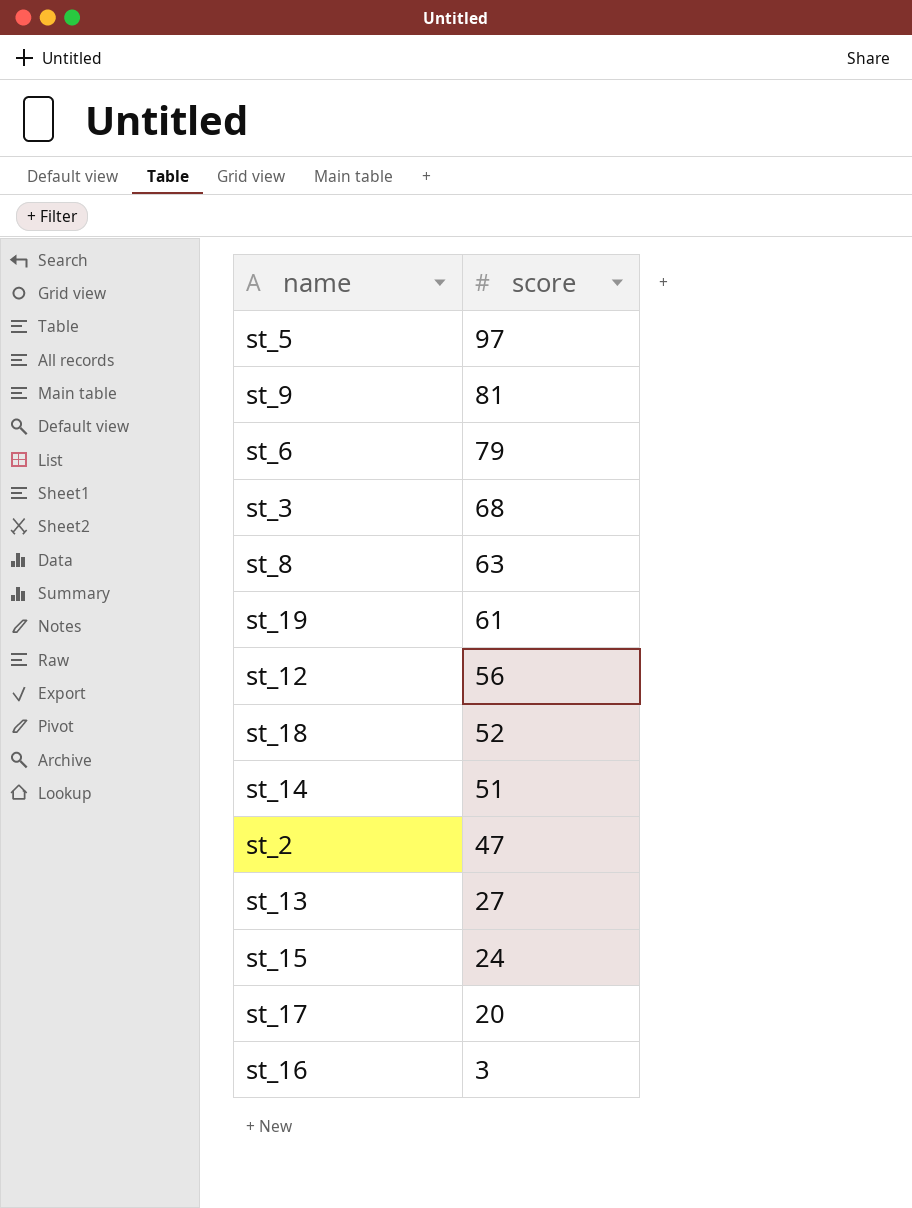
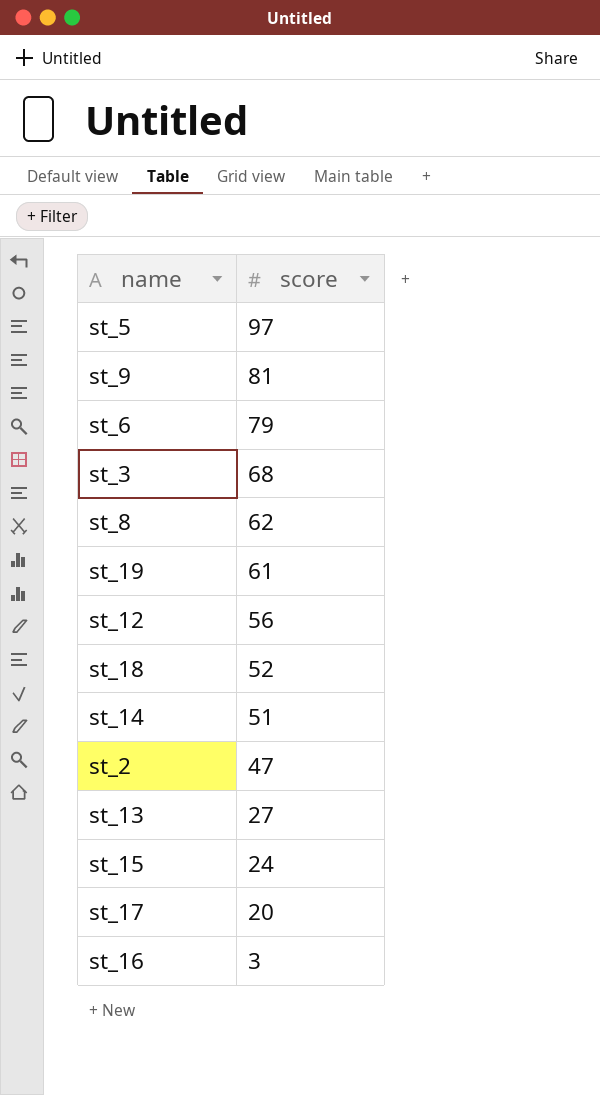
st_8 | score: 63 -> 62

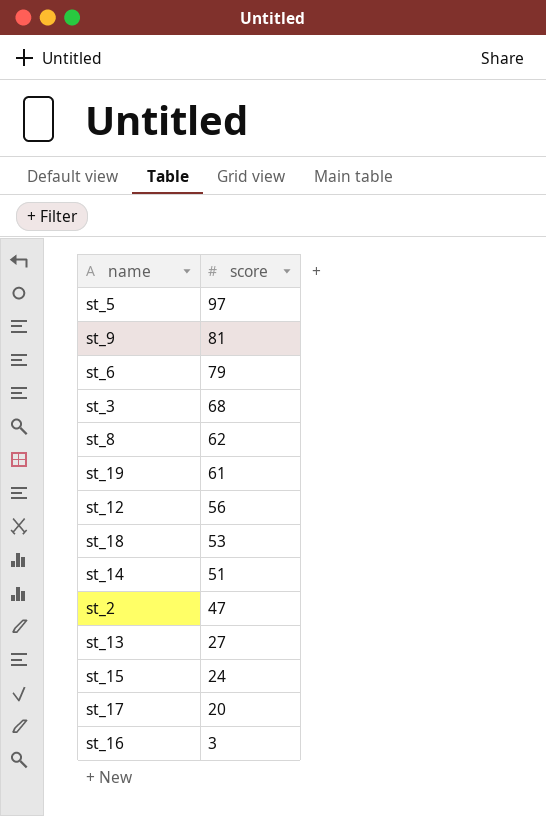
st_18 | score: 52 -> 53

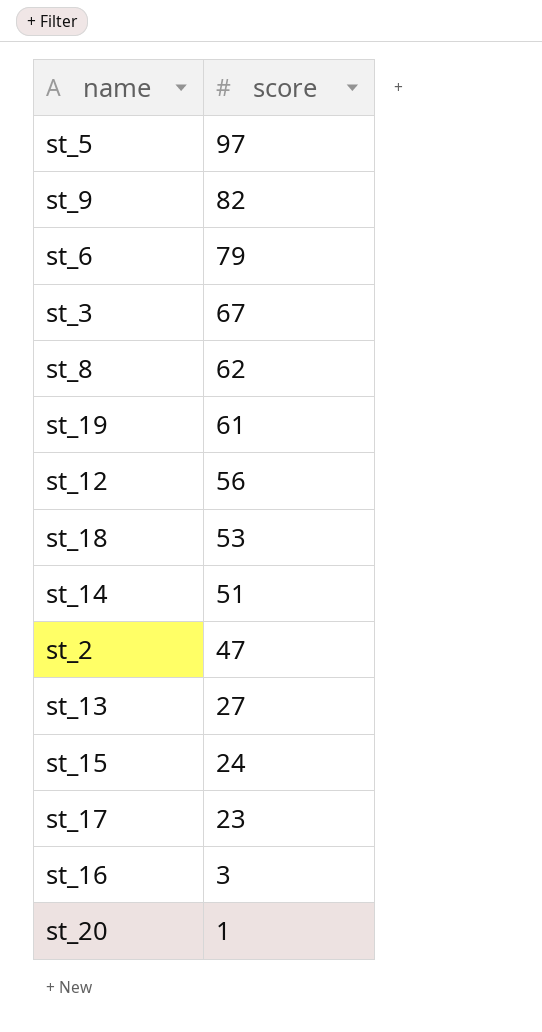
st_9 | score: 81 -> 82
st_3 | score: 68 -> 67
st_17 | score: 20 -> 23
row st_20: none -> 1

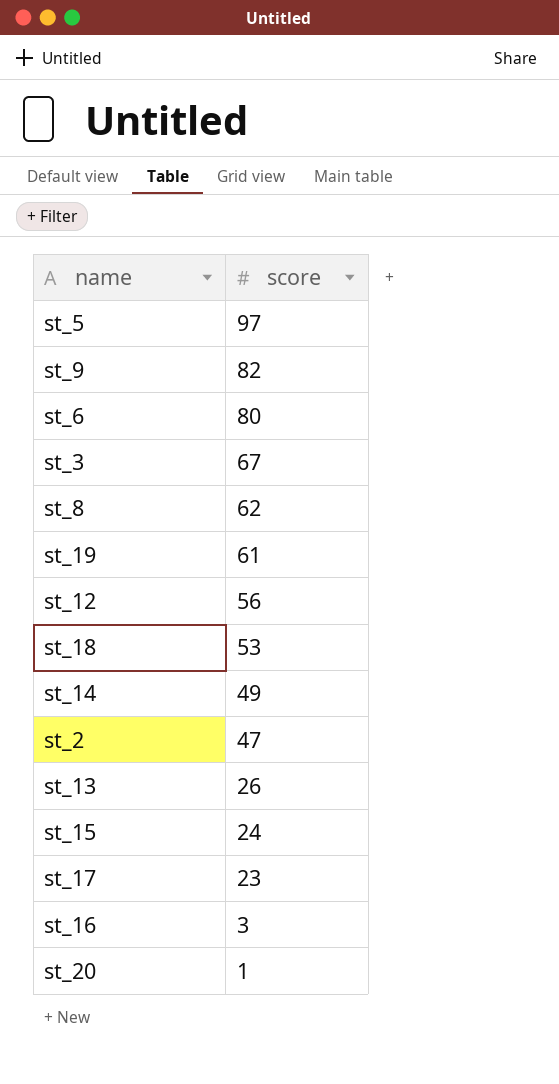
st_6 | score: 79 -> 80
st_14 | score: 51 -> 49
st_13 | score: 27 -> 26

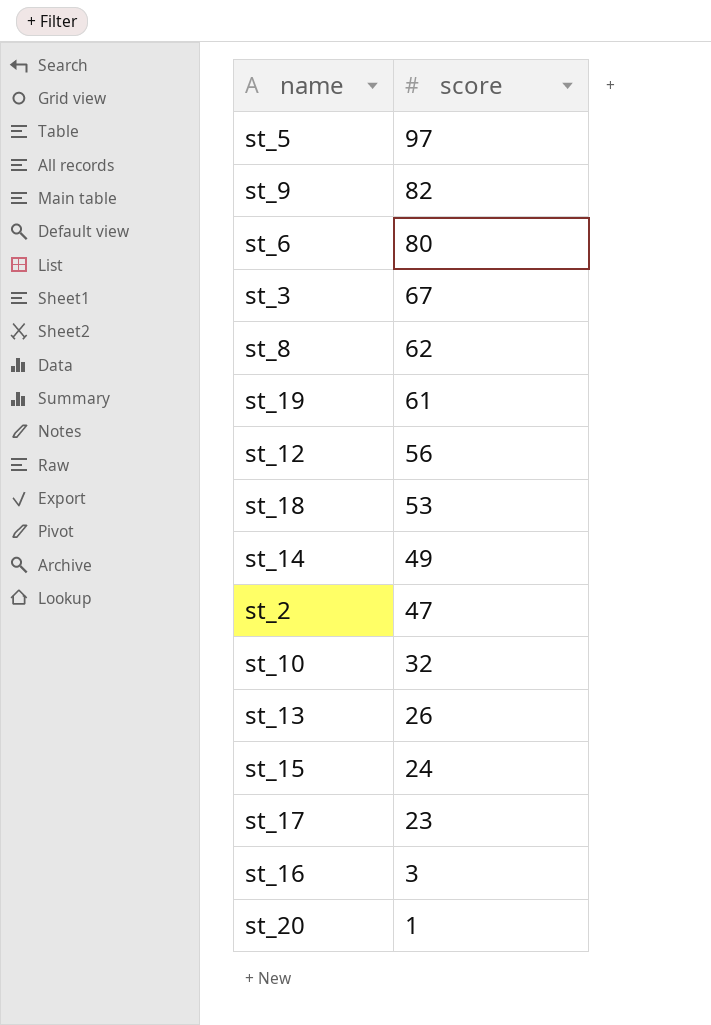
row st_10: none -> 32

